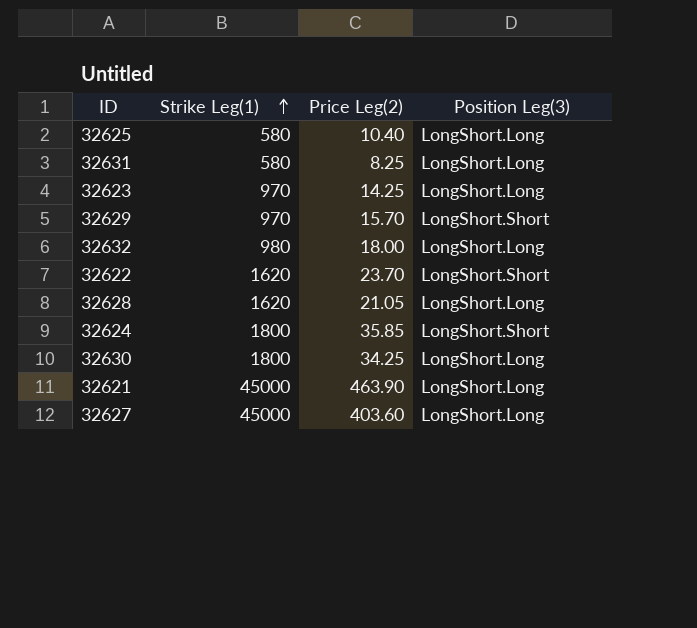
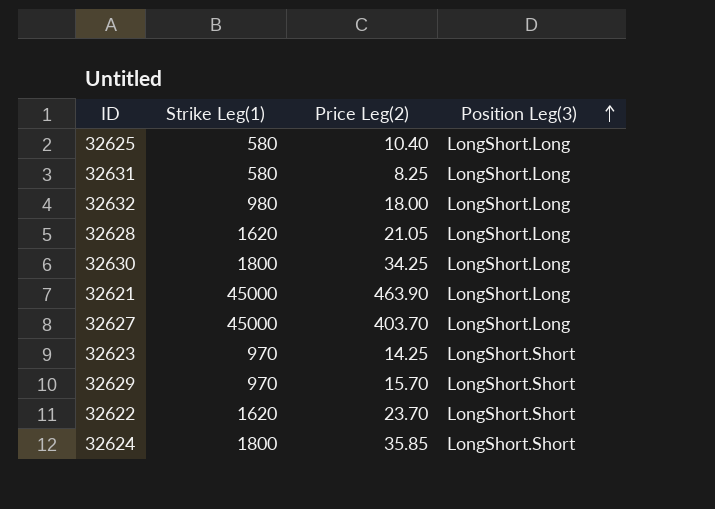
row order: Strike Leg(1) ascending -> Position Leg(3) ascending
32627 | Price Leg(2): 403.60 -> 403.70
32623 | Position Leg(3): LongShort.Long -> LongShort.Short

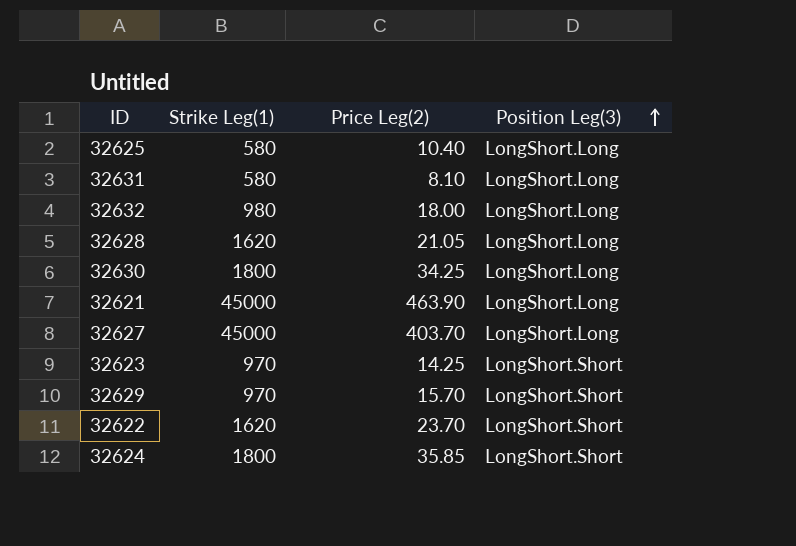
32631 | Price Leg(2): 8.25 -> 8.10

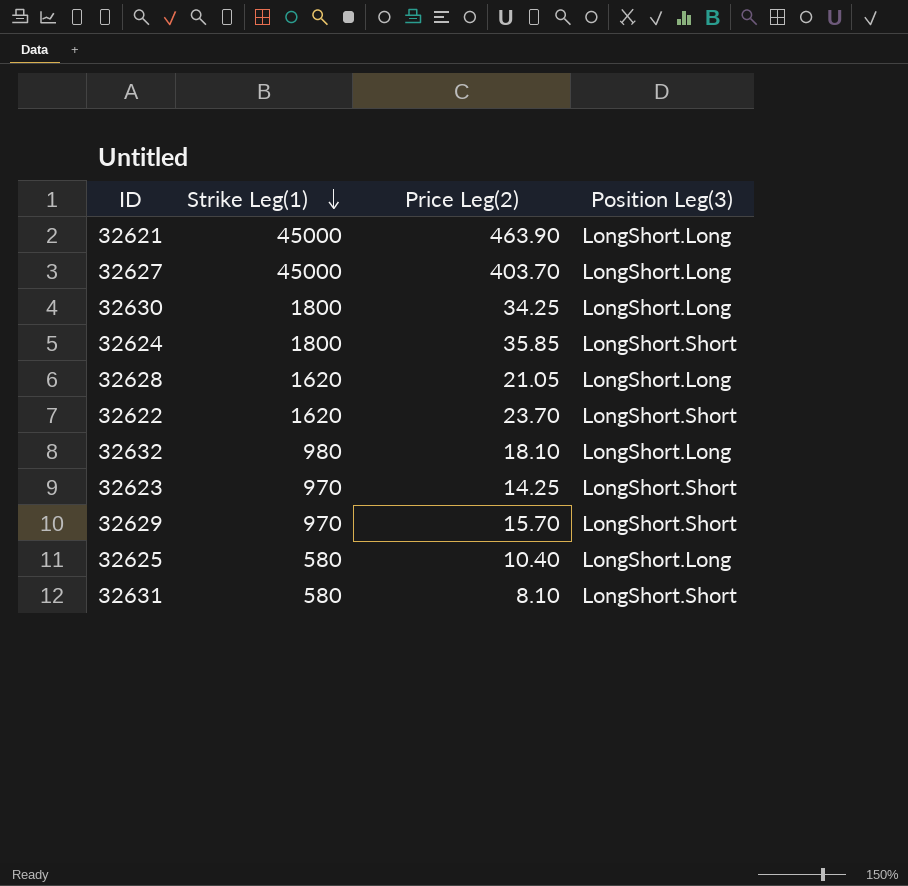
row order: Position Leg(3) ascending -> Strike Leg(1) descending
32632 | Price Leg(2): 18.00 -> 18.10
32631 | Position Leg(3): LongShort.Long -> LongShort.Short

